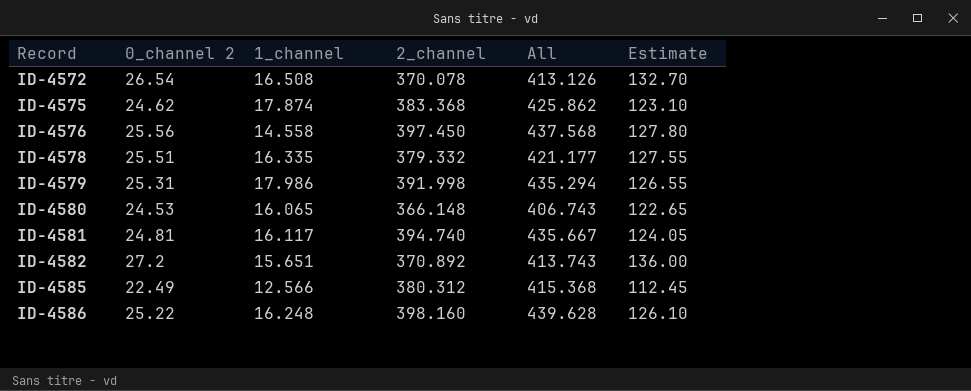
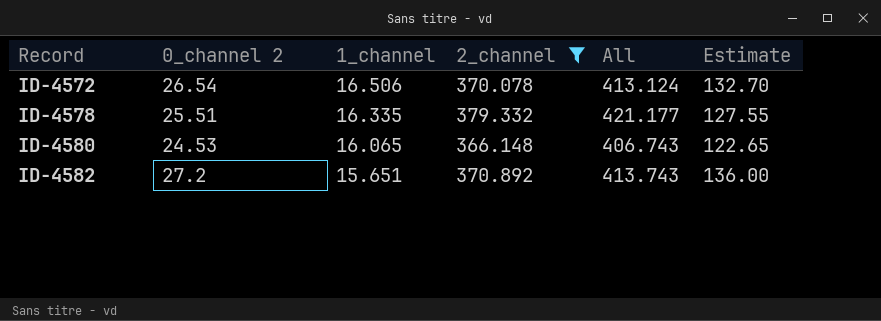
filter: none -> 2_channel <= 379.332
ID-4572 | 1_channel: 16.508 -> 16.506
ID-4572 | All: 413.126 -> 413.124

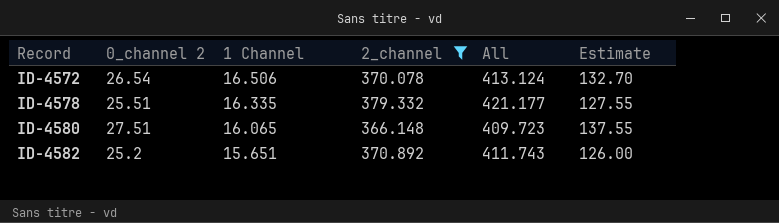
column name: 1_channel -> 1 Channel
ID-4580 | 0_channel 2: 24.53 -> 27.51
ID-4580 | All: 406.743 -> 409.723
ID-4580 | Estimate: 122.65 -> 137.55
ID-4582 | 0_channel 2: 27.2 -> 25.2
ID-4582 | All: 413.743 -> 411.743
ID-4582 | Estimate: 136.00 -> 126.00

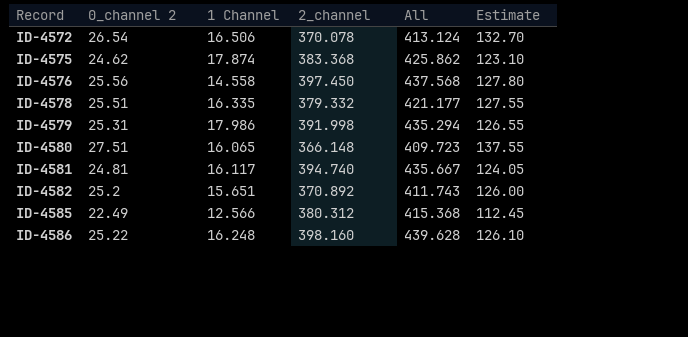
filter: 2_channel <= 379.332 -> none

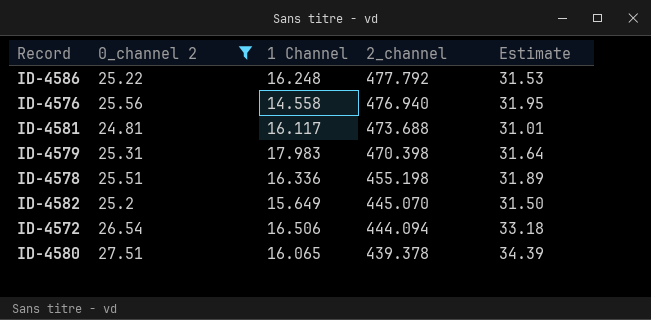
filter: none -> 0_channel 2 >= 24.81
row order: Record ascending -> 2_channel descending
column All | formula: [0_channel 2] + [1 Channel] + [2_channel] -> none
column Estimate | formula: [0_channel 2] * 5 -> [0_channel 2] * 1.25
ID-4586 | 2_channel: 398.160 -> 477.792
ID-4576 | 2_channel: 397.450 -> 476.940
ID-4581 | 2_channel: 394.740 -> 473.688
ID-4579 | 1 Channel: 17.986 -> 17.983
ID-4579 | 2_channel: 391.998 -> 470.398
ID-4578 | 1 Channel: 16.335 -> 16.336
ID-4578 | 2_channel: 379.332 -> 455.198
ID-4582 | 1 Channel: 15.651 -> 15.649
ID-4582 | 2_channel: 370.892 -> 445.070
ID-4572 | 2_channel: 370.078 -> 444.094
ID-4580 | 2_channel: 366.148 -> 439.378

